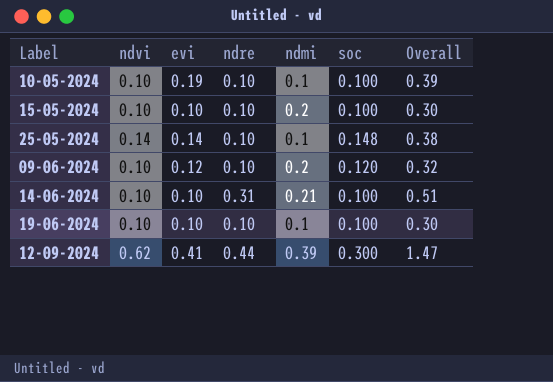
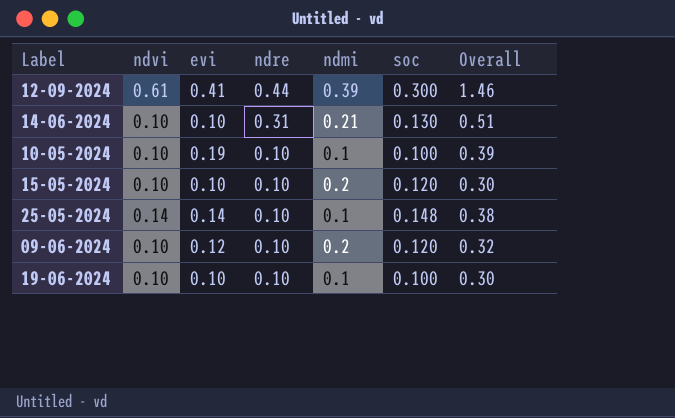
row order: Label ascending -> ndre descending
12-09-2024 | ndvi: 0.62 -> 0.61
12-09-2024 | Overall: 1.47 -> 1.46
14-06-2024 | soc: 0.100 -> 0.130
15-05-2024 | soc: 0.100 -> 0.120

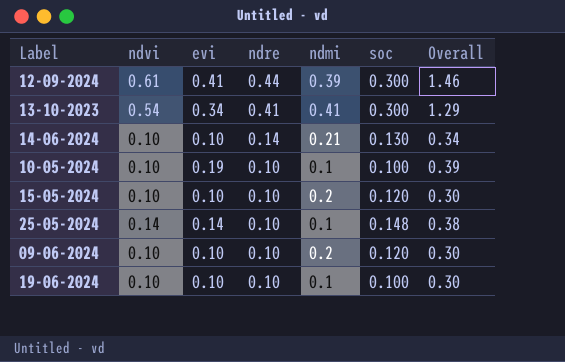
row 13-10-2023: none -> 0.54 | 0.34 | 0.41 | 0.41 | 0.300 | 1.29
14-06-2024 | ndre: 0.31 -> 0.14
14-06-2024 | Overall: 0.51 -> 0.34
09-06-2024 | evi: 0.12 -> 0.10
09-06-2024 | Overall: 0.32 -> 0.30

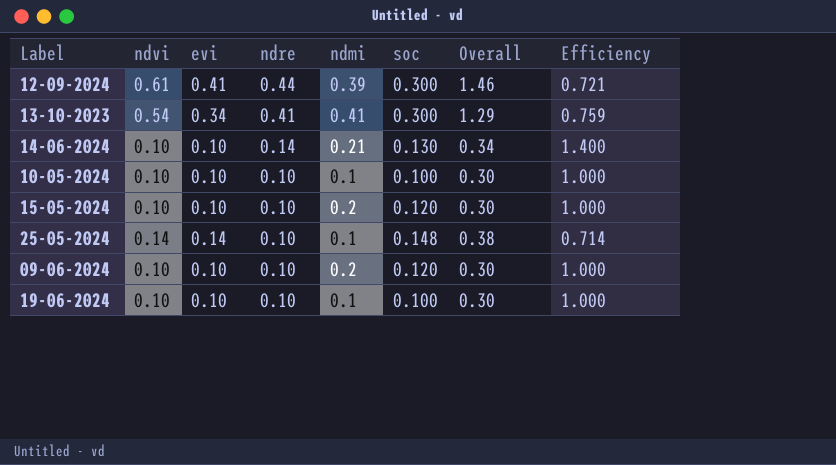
column Efficiency | formula: none -> [ndre] / [ndvi]
10-05-2024 | evi: 0.19 -> 0.10
10-05-2024 | Overall: 0.39 -> 0.30

